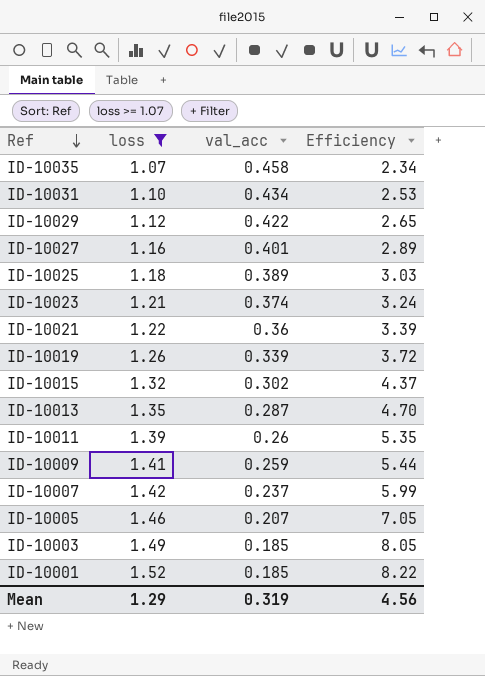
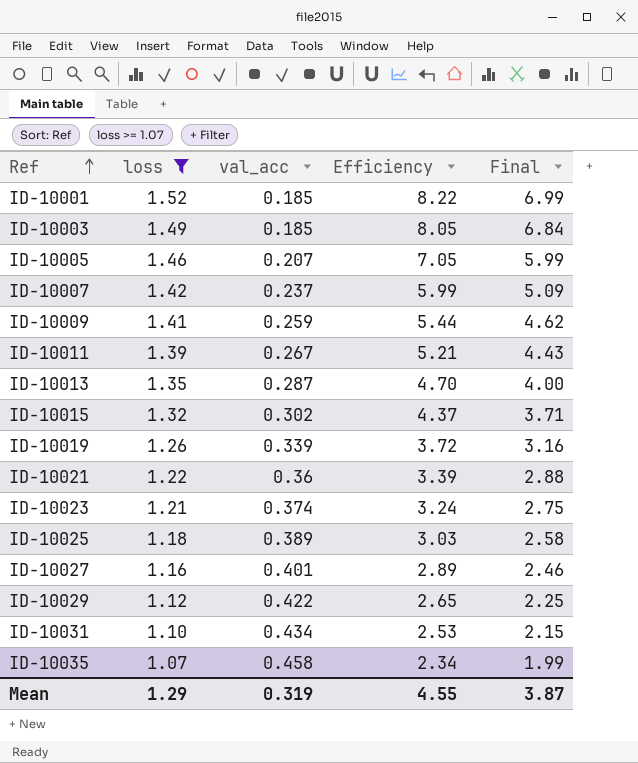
row order: Ref descending -> Ref ascending
column Final | formula: none -> [Efficiency] * 0.85
ID-10011 | val_acc: 0.26 -> 0.267
ID-10011 | Efficiency: 5.35 -> 5.21
Mean | Efficiency: 4.56 -> 4.55

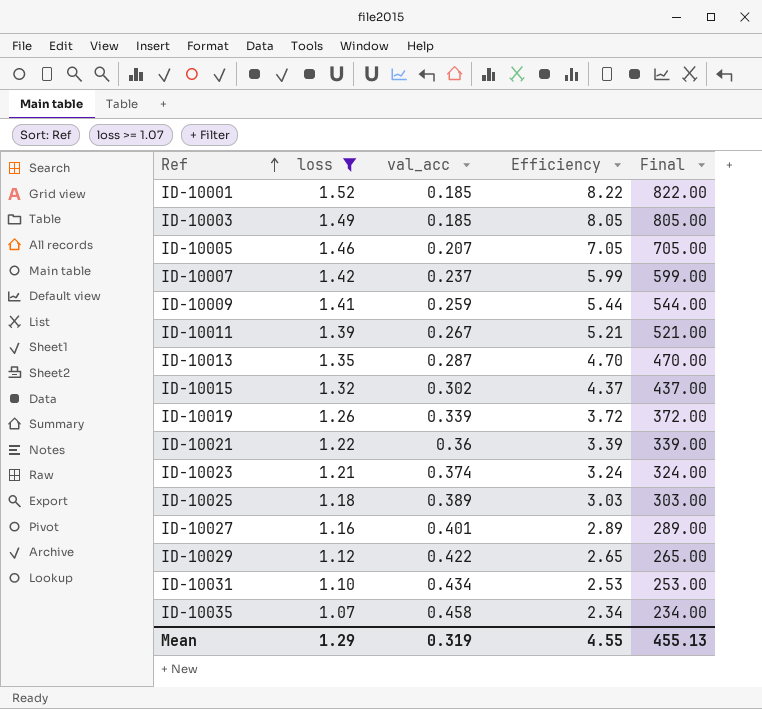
column Final | formula: [Efficiency] * 0.85 -> [Efficiency] * 100
Mean | Final: 3.87 -> 455.13

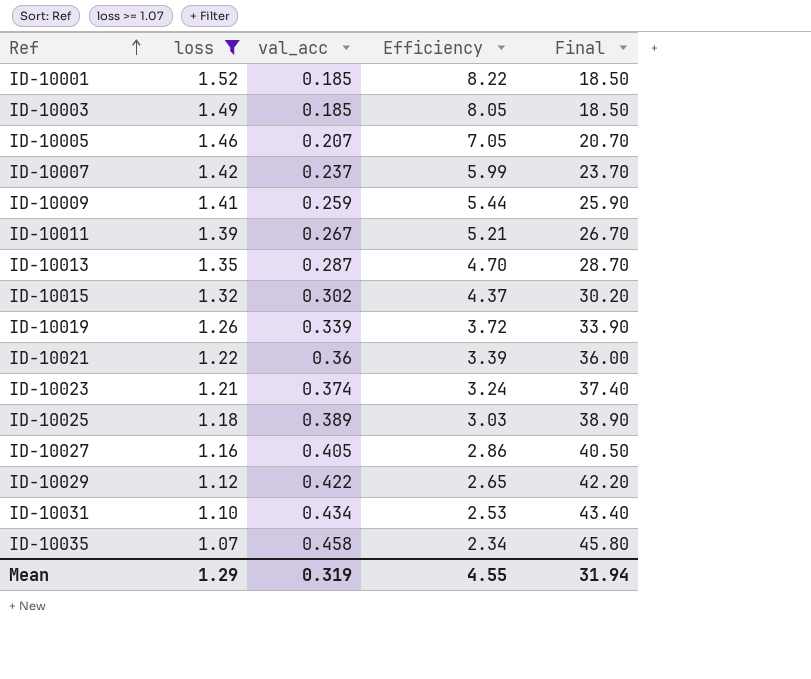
column Final | formula: [Efficiency] * 100 -> [val_acc] * 100
ID-10027 | val_acc: 0.401 -> 0.405
ID-10027 | Efficiency: 2.89 -> 2.86
Mean | Final: 455.13 -> 31.94

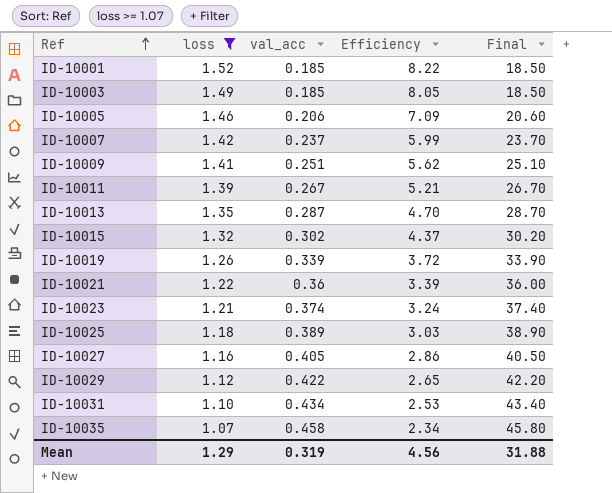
ID-10005 | val_acc: 0.207 -> 0.206
ID-10005 | Efficiency: 7.05 -> 7.09
ID-10005 | Final: 20.70 -> 20.60
ID-10009 | val_acc: 0.259 -> 0.251
ID-10009 | Efficiency: 5.44 -> 5.62
ID-10009 | Final: 25.90 -> 25.10
Mean | Efficiency: 4.55 -> 4.56
Mean | Final: 31.94 -> 31.88

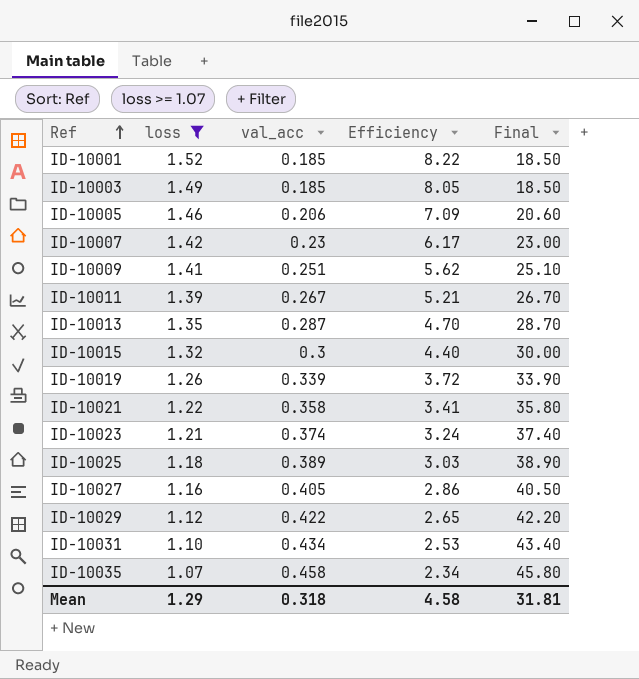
ID-10007 | val_acc: 0.237 -> 0.23
ID-10007 | Efficiency: 5.99 -> 6.17
ID-10007 | Final: 23.70 -> 23.00
ID-10015 | val_acc: 0.302 -> 0.3
ID-10015 | Efficiency: 4.37 -> 4.40
ID-10015 | Final: 30.20 -> 30.00
ID-10021 | val_acc: 0.36 -> 0.358
ID-10021 | Efficiency: 3.39 -> 3.41
ID-10021 | Final: 36.00 -> 35.80
Mean | val_acc: 0.319 -> 0.318
Mean | Efficiency: 4.56 -> 4.58
Mean | Final: 31.88 -> 31.81

